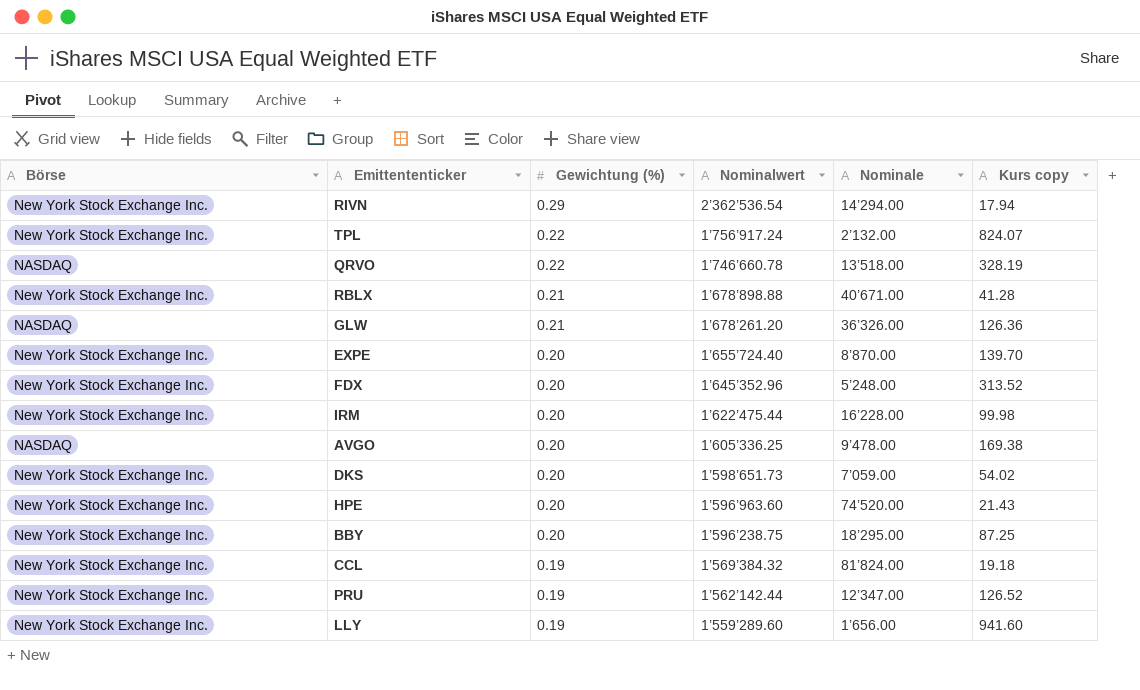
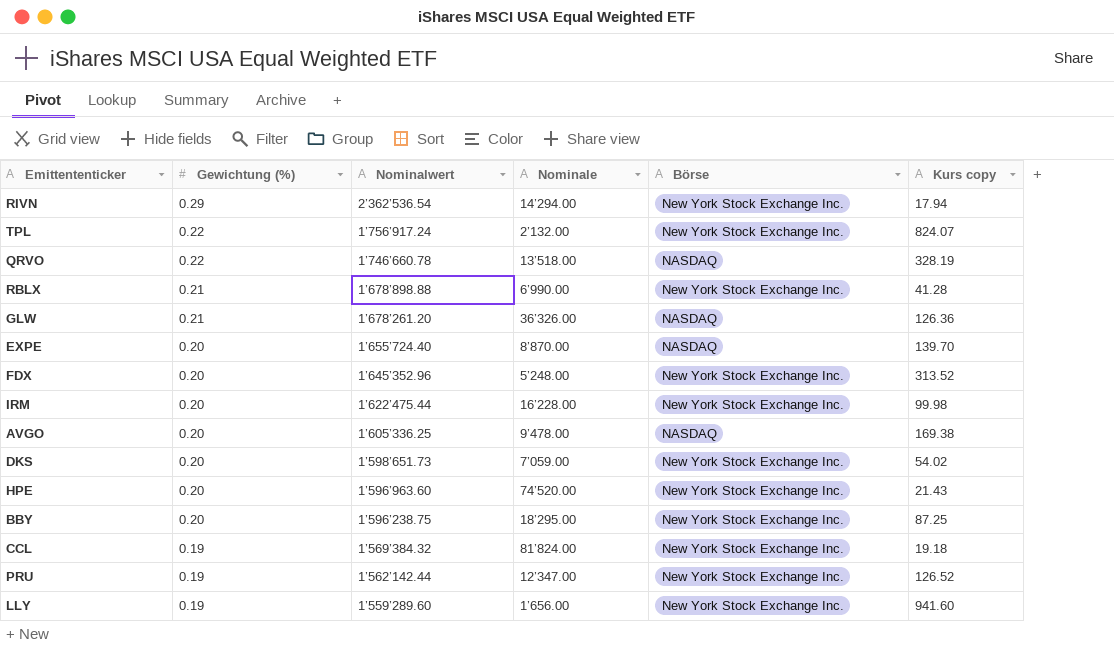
column Börse | position: 1 -> 5
RBLX | Nominale: 40’671.00 -> 6’990.00
EXPE | Börse: New York Stock Exchange Inc. -> NASDAQ

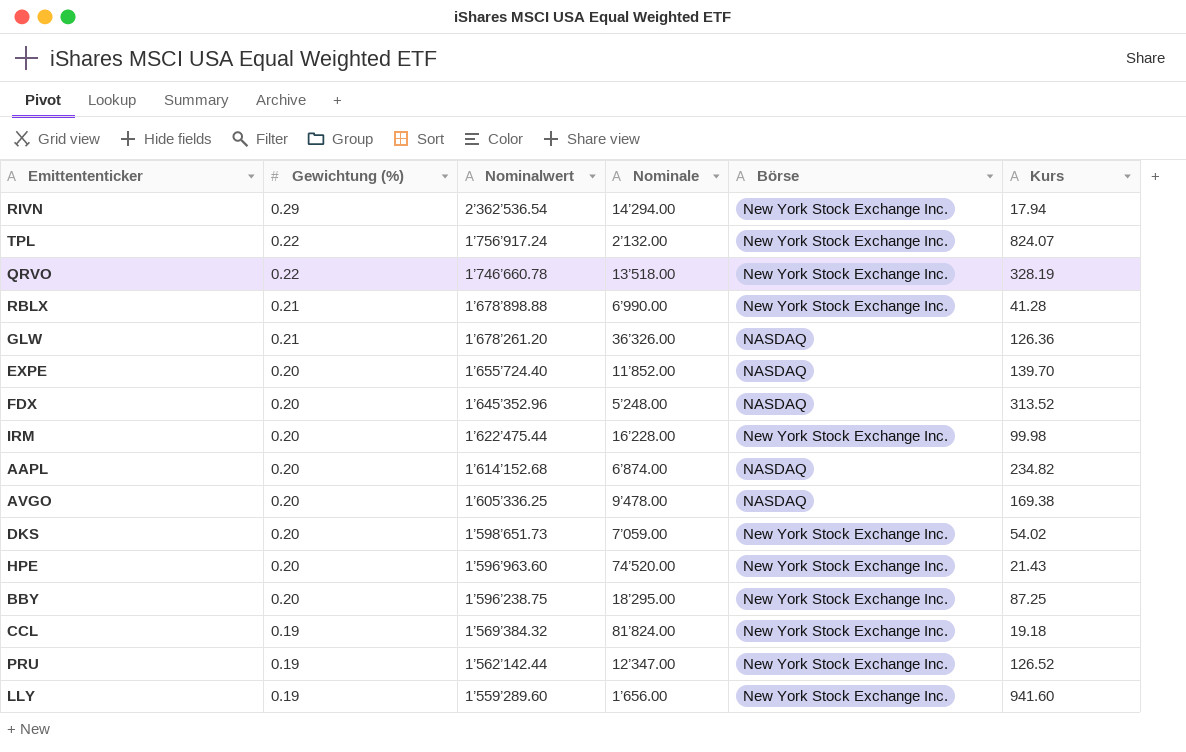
column name: Kurs copy -> Kurs
QRVO | Börse: NASDAQ -> New York Stock Exchange Inc.
EXPE | Nominale: 8’870.00 -> 11’852.00
FDX | Börse: New York Stock Exchange Inc. -> NASDAQ
row AAPL: none -> 0.20 | 1’614’152.68 | 6’874.00 | NASDAQ | 234.82

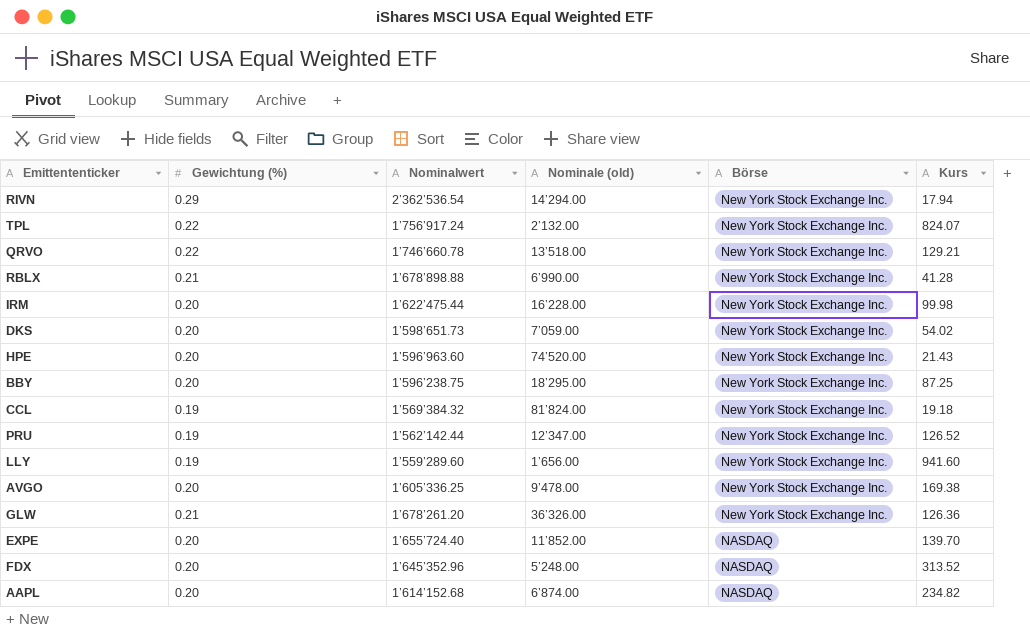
row order: Gewichtung (%) descending -> Börse descending
column name: Nominale -> Nominale (old)
QRVO | Kurs: 328.19 -> 129.21
AVGO | Börse: NASDAQ -> New York Stock Exchange Inc.
GLW | Börse: NASDAQ -> New York Stock Exchange Inc.

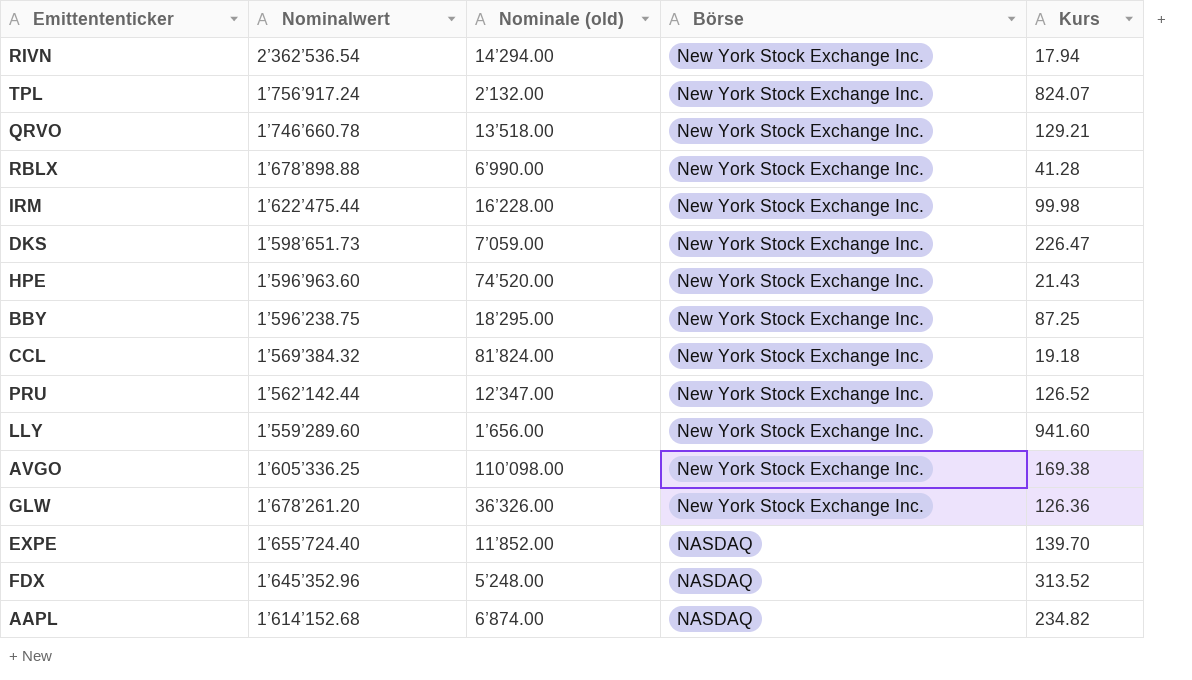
column Gewichtung (%) | position: 2 -> none
DKS | Kurs: 54.02 -> 226.47
AVGO | Nominale (old): 9’478.00 -> 110’098.00

